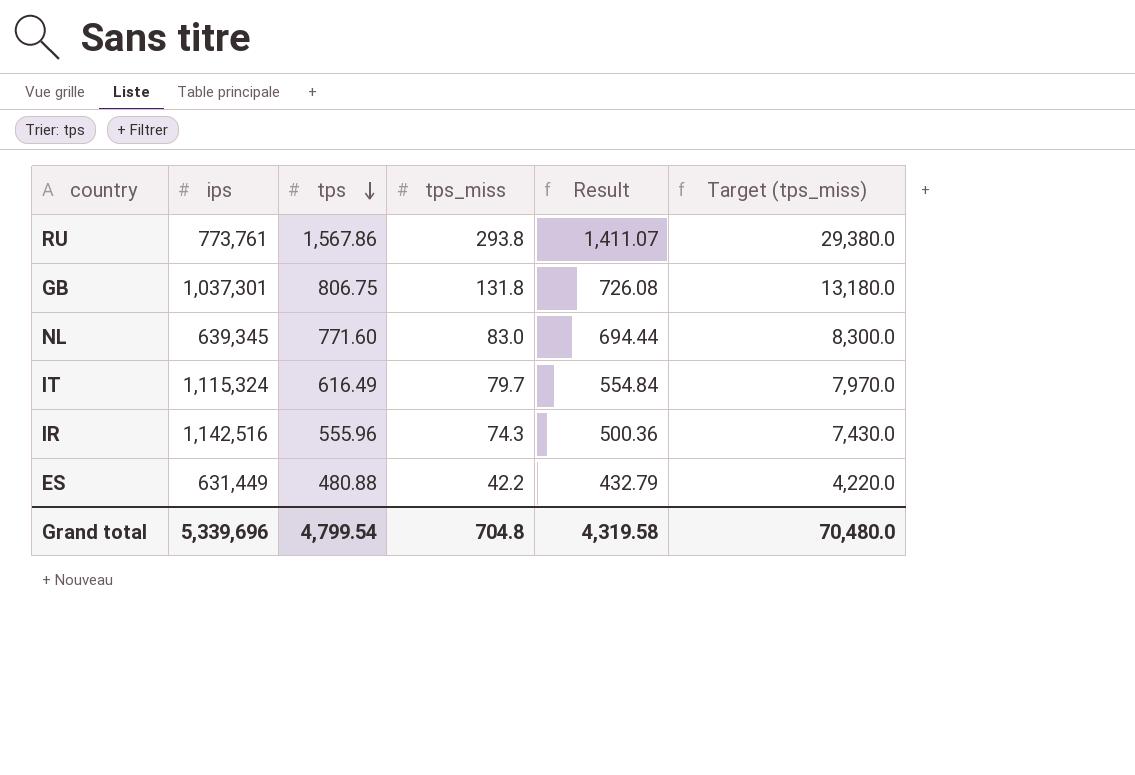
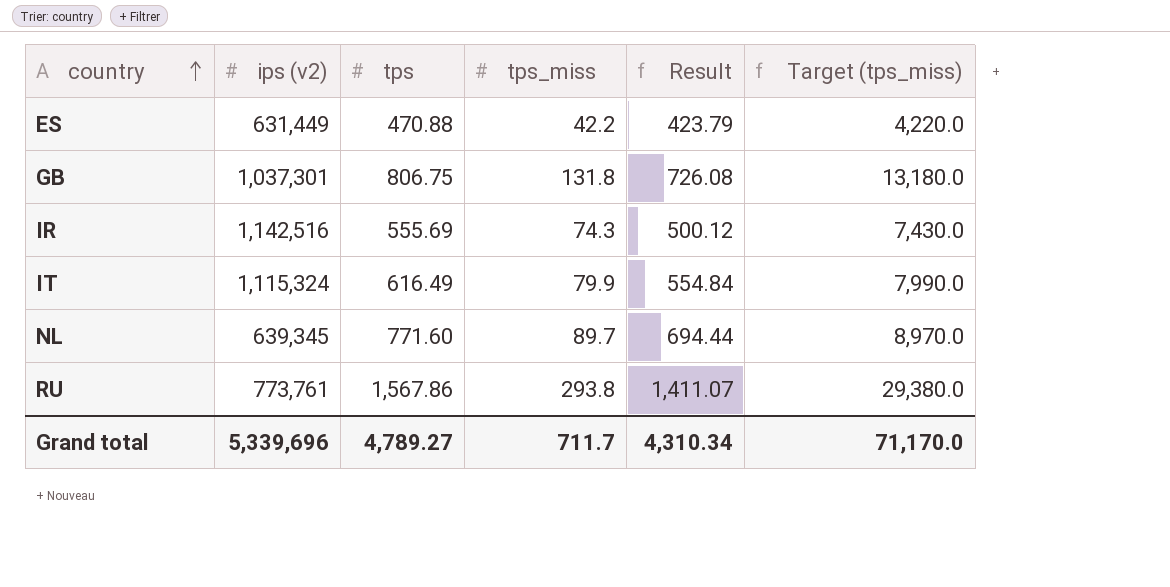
row order: tps descending -> country ascending
column name: ips -> ips (v2)
ES | tps: 480.88 -> 470.88
ES | Result: 432.79 -> 423.79
IR | tps: 555.96 -> 555.69
IR | Result: 500.36 -> 500.12
IT | tps_miss: 79.7 -> 79.9
IT | Target (tps_miss): 7,970.0 -> 7,990.0
NL | tps_miss: 83.0 -> 89.7
NL | Target (tps_miss): 8,300.0 -> 8,970.0
Grand total | tps: 4,799.54 -> 4,789.27
Grand total | tps_miss: 704.8 -> 711.7
Grand total | Result: 4,319.58 -> 4,310.34
Grand total | Target (tps_miss): 70,480.0 -> 71,170.0

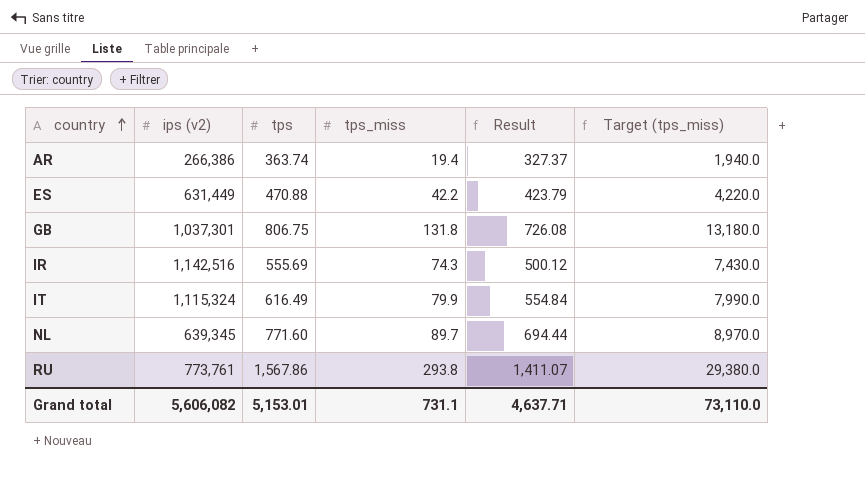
row AR: none -> 266,386 | 363.74 | 19.4 | 327.37 | 1,940.0
Grand total | ips (v2): 5,339,696 -> 5,606,082
Grand total | tps: 4,789.27 -> 5,153.01
Grand total | tps_miss: 711.7 -> 731.1
Grand total | Result: 4,310.34 -> 4,637.71
Grand total | Target (tps_miss): 71,170.0 -> 73,110.0

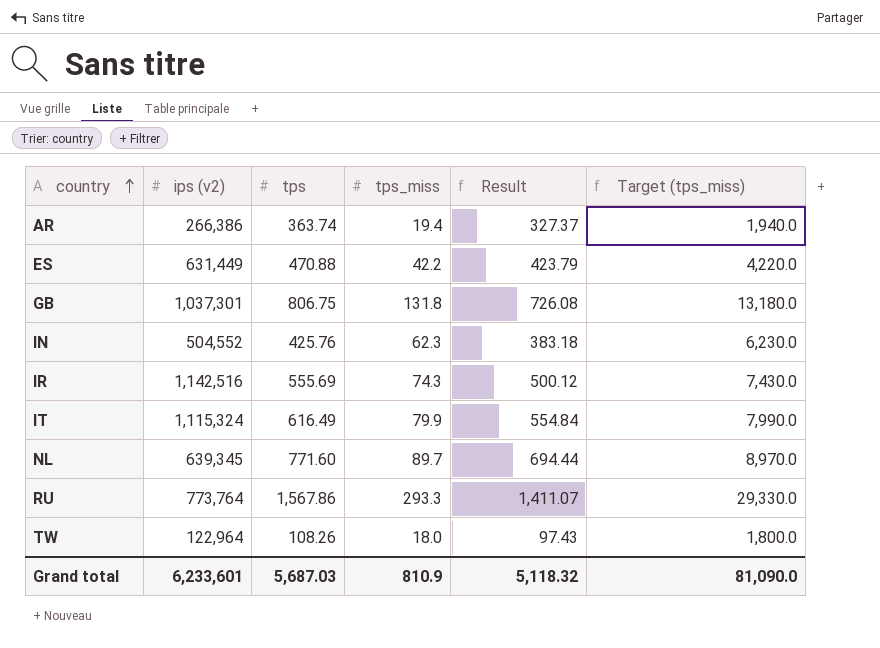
row IN: none -> 504,552 | 425.76 | 62.3 | 383.18 | 6,230.0
RU | ips (v2): 773,761 -> 773,764
RU | tps_miss: 293.8 -> 293.3
RU | Target (tps_miss): 29,380.0 -> 29,330.0
row TW: none -> 122,964 | 108.26 | 18.0 | 97.43 | 1,800.0
Grand total | ips (v2): 5,606,082 -> 6,233,601
Grand total | tps: 5,153.01 -> 5,687.03
Grand total | tps_miss: 731.1 -> 810.9
Grand total | Result: 4,637.71 -> 5,118.32
Grand total | Target (tps_miss): 73,110.0 -> 81,090.0

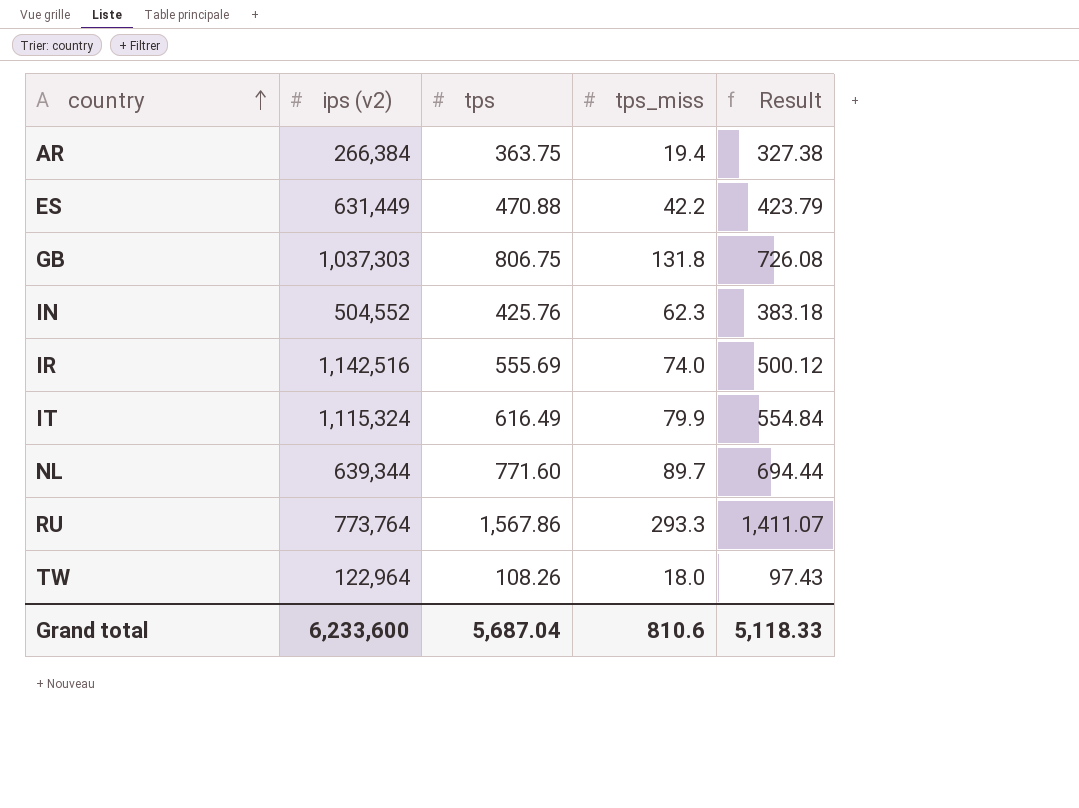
column Target (tps_miss) | formula: [tps_miss] * 100 -> none
AR | ips (v2): 266,386 -> 266,384
AR | tps: 363.74 -> 363.75
AR | Result: 327.37 -> 327.38
GB | ips (v2): 1,037,301 -> 1,037,303
IR | tps_miss: 74.3 -> 74.0
NL | ips (v2): 639,345 -> 639,344
Grand total | ips (v2): 6,233,601 -> 6,233,600
Grand total | tps: 5,687.03 -> 5,687.04
Grand total | tps_miss: 810.9 -> 810.6
Grand total | Result: 5,118.32 -> 5,118.33

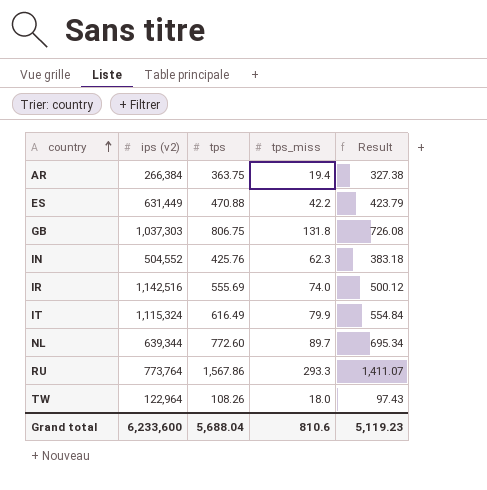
NL | tps: 771.60 -> 772.60
NL | Result: 694.44 -> 695.34
Grand total | tps: 5,687.04 -> 5,688.04
Grand total | Result: 5,118.33 -> 5,119.23

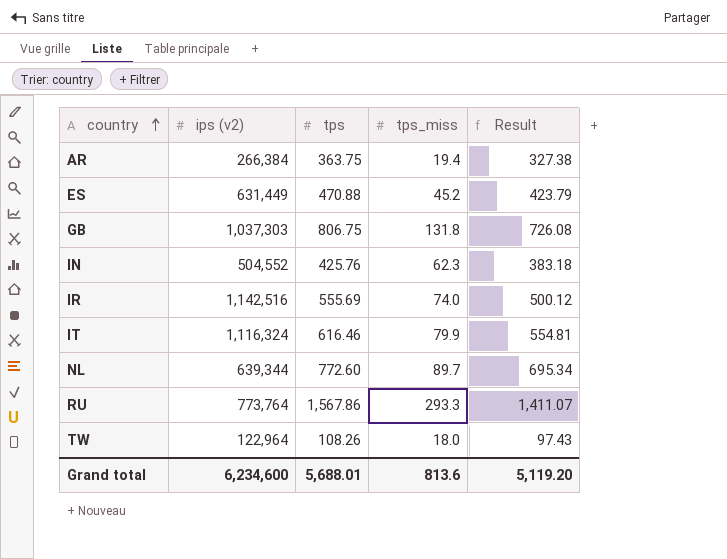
ES | tps_miss: 42.2 -> 45.2
IT | ips (v2): 1,115,324 -> 1,116,324
IT | tps: 616.49 -> 616.46
IT | Result: 554.84 -> 554.81
Grand total | ips (v2): 6,233,600 -> 6,234,600
Grand total | tps: 5,688.04 -> 5,688.01
Grand total | tps_miss: 810.6 -> 813.6
Grand total | Result: 5,119.23 -> 5,119.20

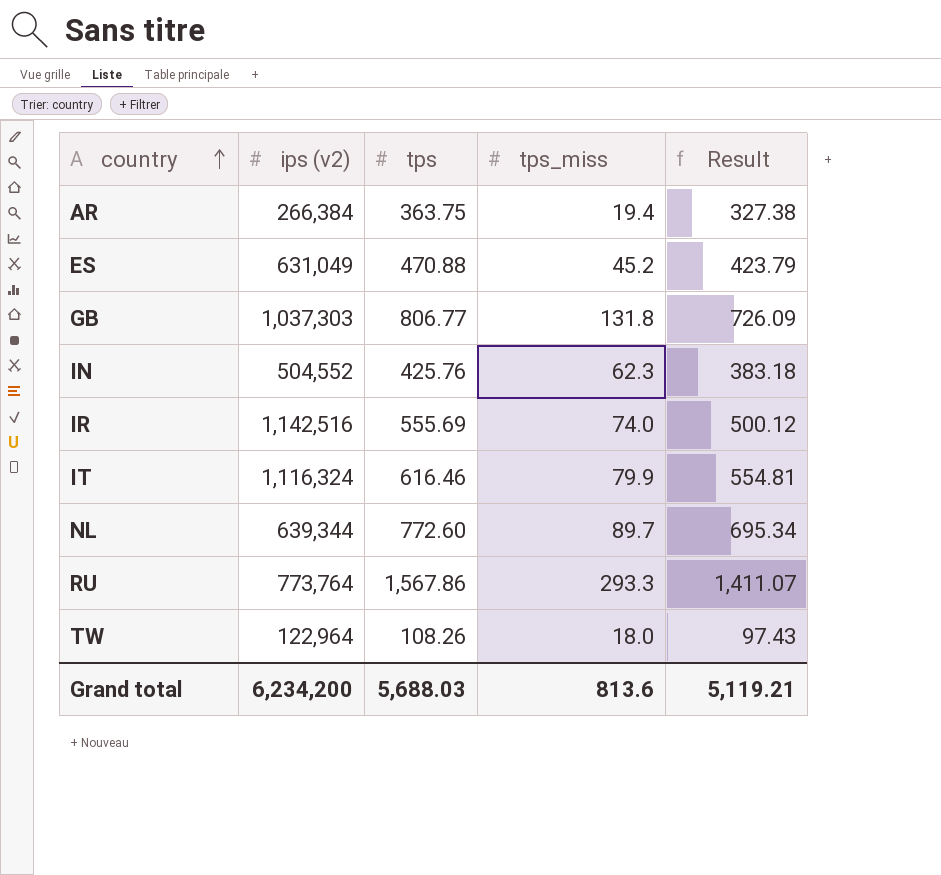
ES | ips (v2): 631,449 -> 631,049
GB | tps: 806.75 -> 806.77
GB | Result: 726.08 -> 726.09
Grand total | ips (v2): 6,234,600 -> 6,234,200
Grand total | tps: 5,688.01 -> 5,688.03
Grand total | Result: 5,119.20 -> 5,119.21

